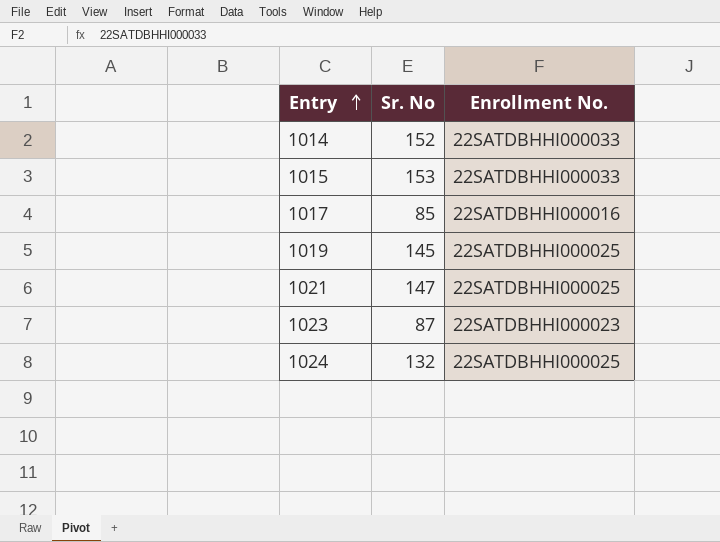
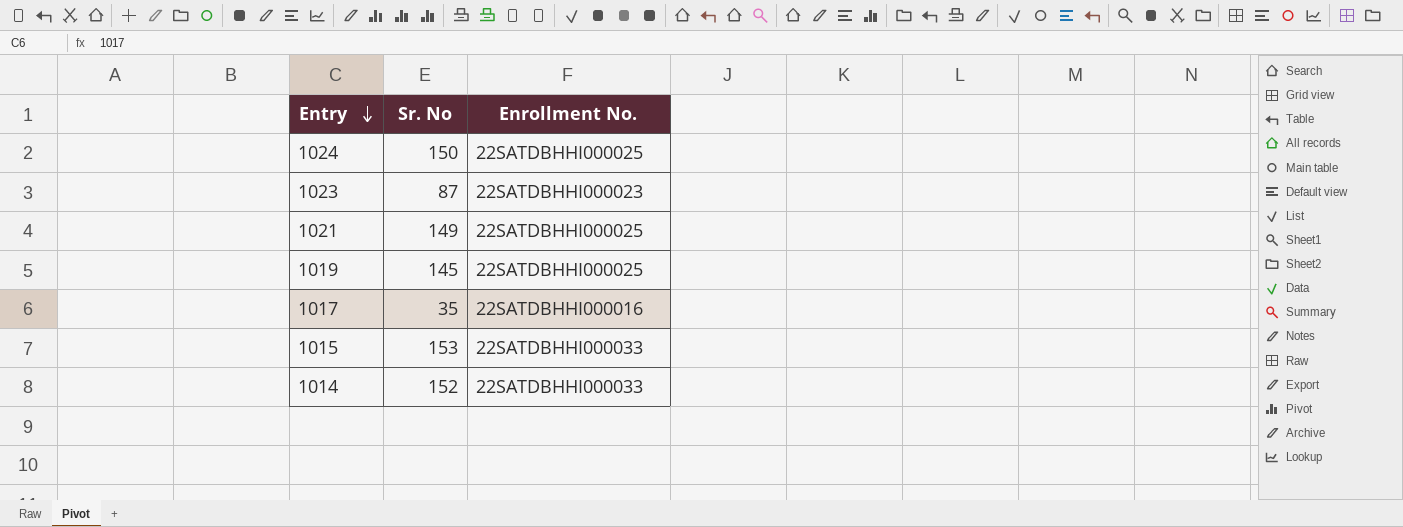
row order: Entry ascending -> Entry descending
1024 | Sr. No: 132 -> 150
1021 | Sr. No: 147 -> 149
1017 | Sr. No: 85 -> 35

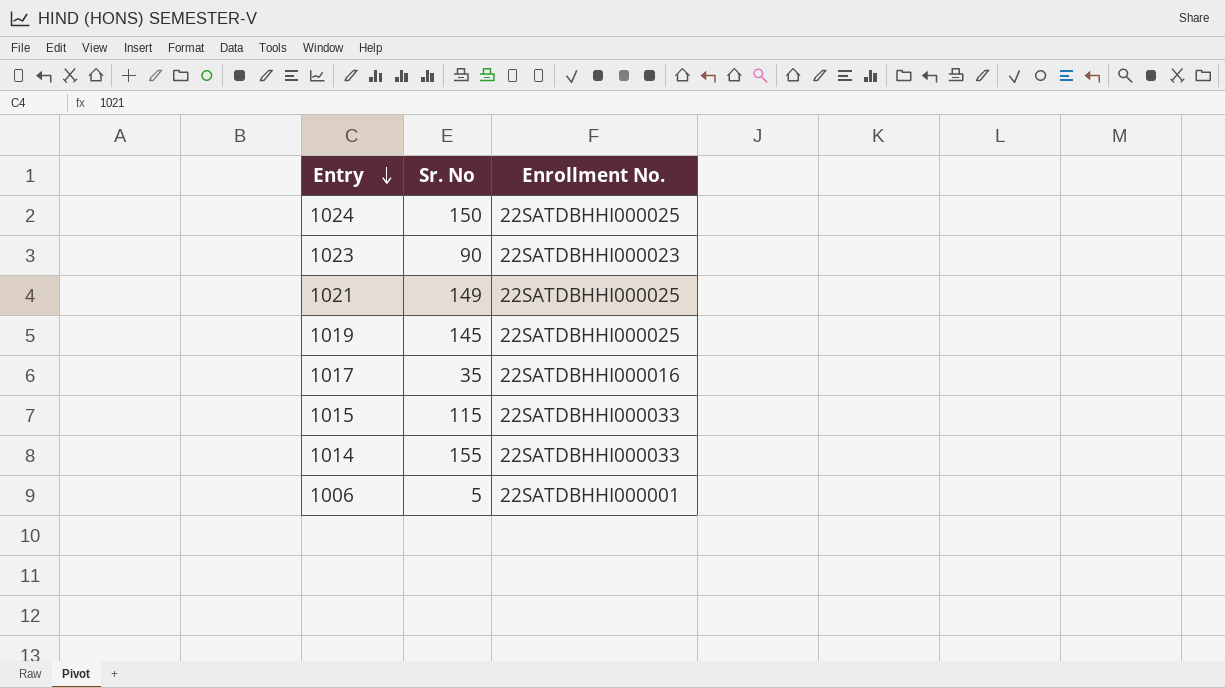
1023 | Sr. No: 87 -> 90
1015 | Sr. No: 153 -> 115
1014 | Sr. No: 152 -> 155
row 1006: none -> 5 | 22SATDBHHI000001

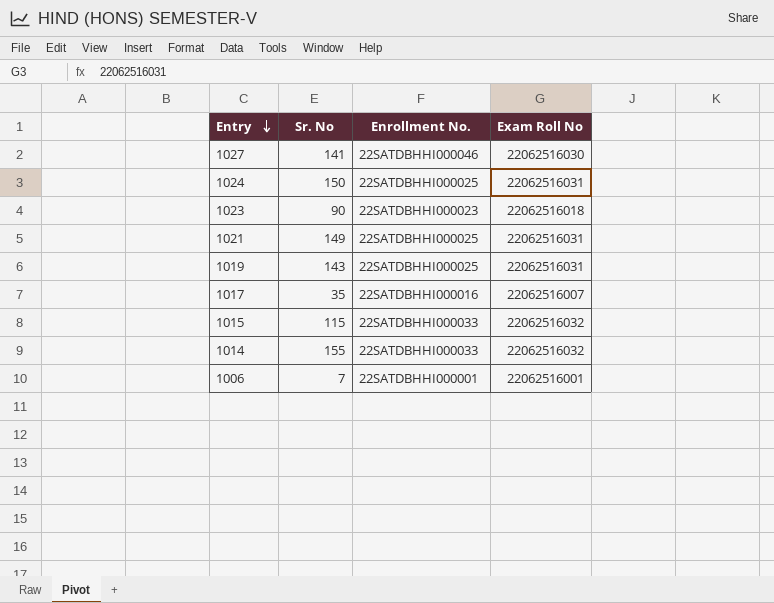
column Exam Roll No | position: none -> 4
row 1027: none -> 141 | 22SATDBHHI000046 | 22062516030
1019 | Sr. No: 145 -> 143
1006 | Sr. No: 5 -> 7

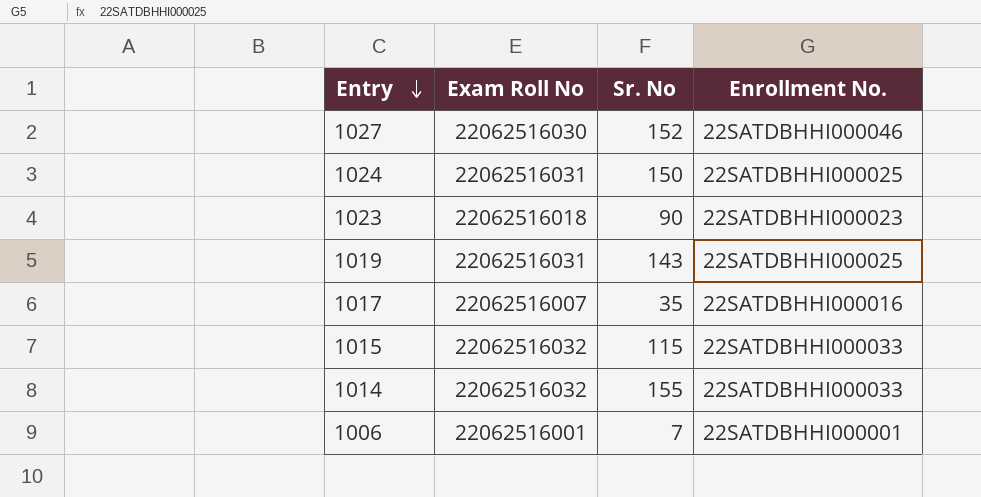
column Exam Roll No | position: 4 -> 2
row 1021: 149 | 22SATDBHHI000025 | 22062516031 -> none
1027 | Sr. No: 141 -> 152

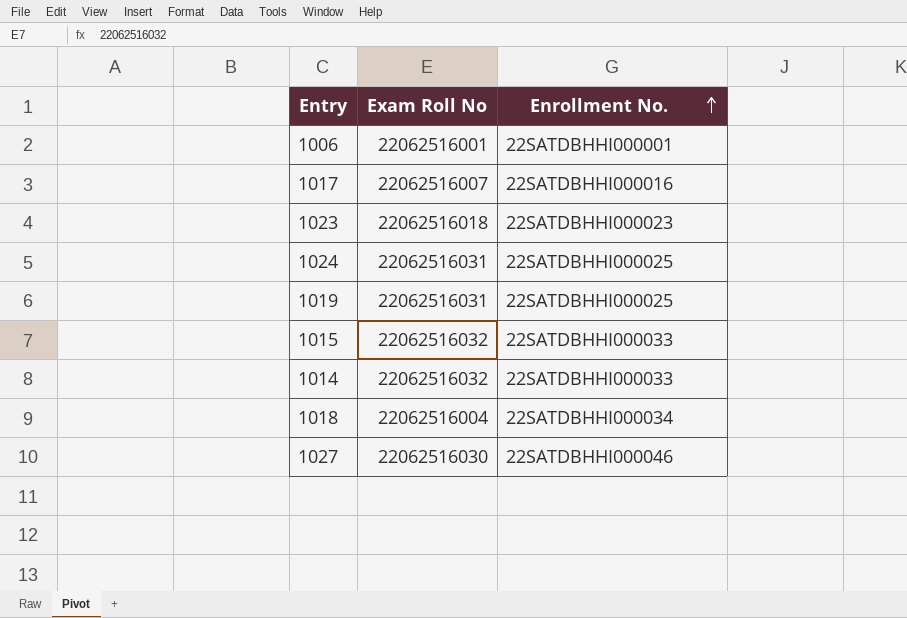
row order: Entry descending -> Enrollment No. ascending
column Sr. No | position: 3 -> none
row 1018: none -> 22062516004 | 22SATDBHHI000034

